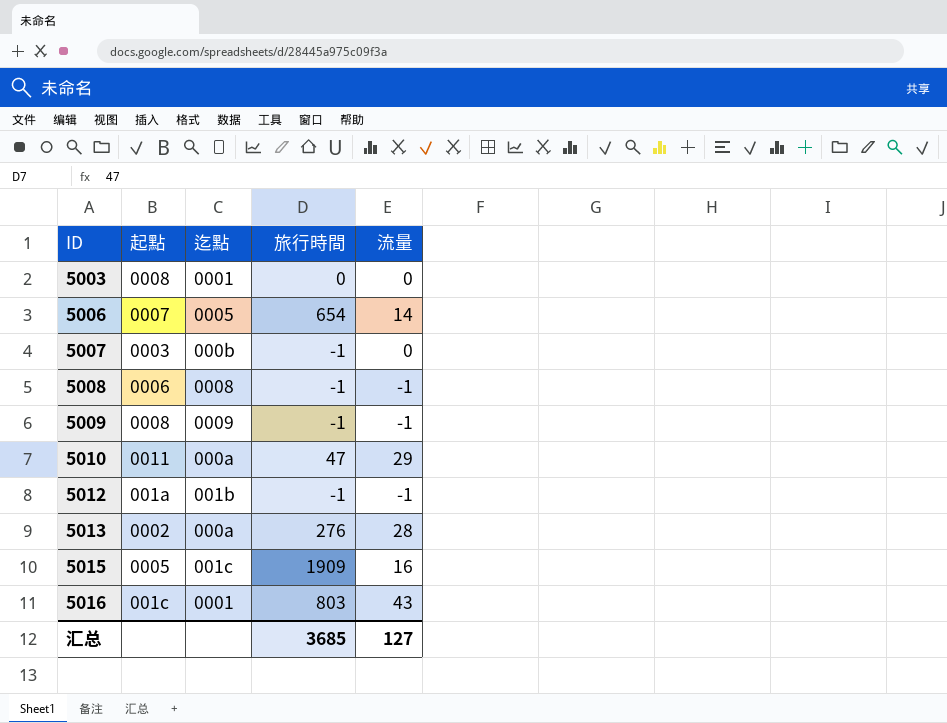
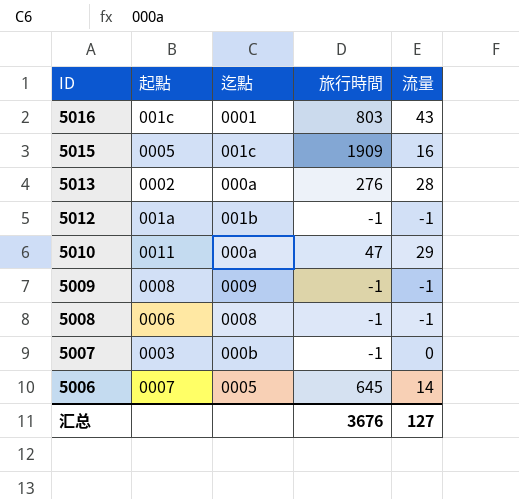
row order: ID ascending -> ID descending
row 5003: 0008 | 0001 | 0 | 0 -> none
5006 | 旅行時間: 654 -> 645
汇总 | 旅行時間: 3685 -> 3676

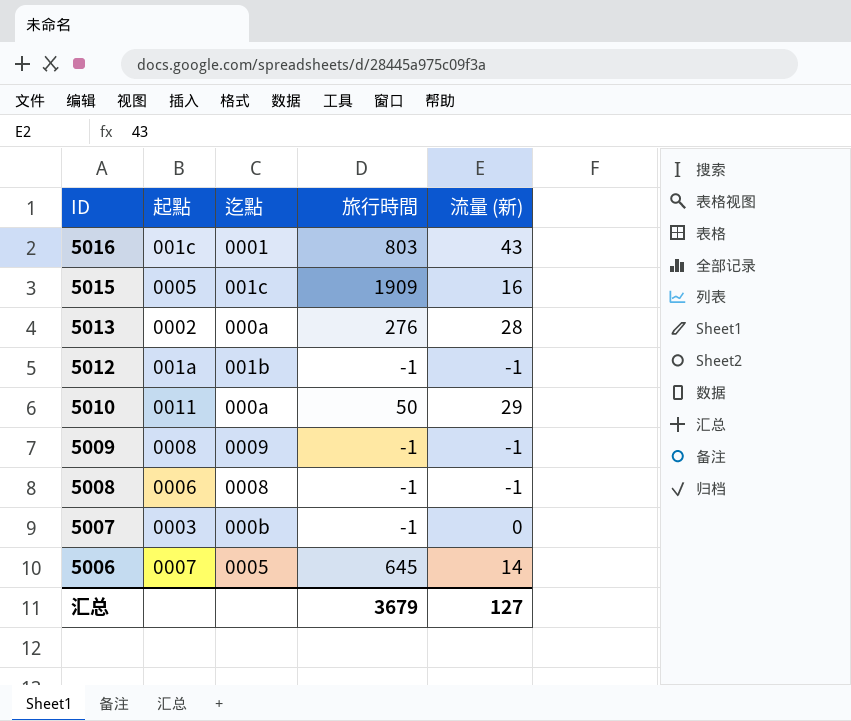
column name: 流量 -> 流量 (新)
5010 | 旅行時間: 47 -> 50
汇总 | 旅行時間: 3676 -> 3679

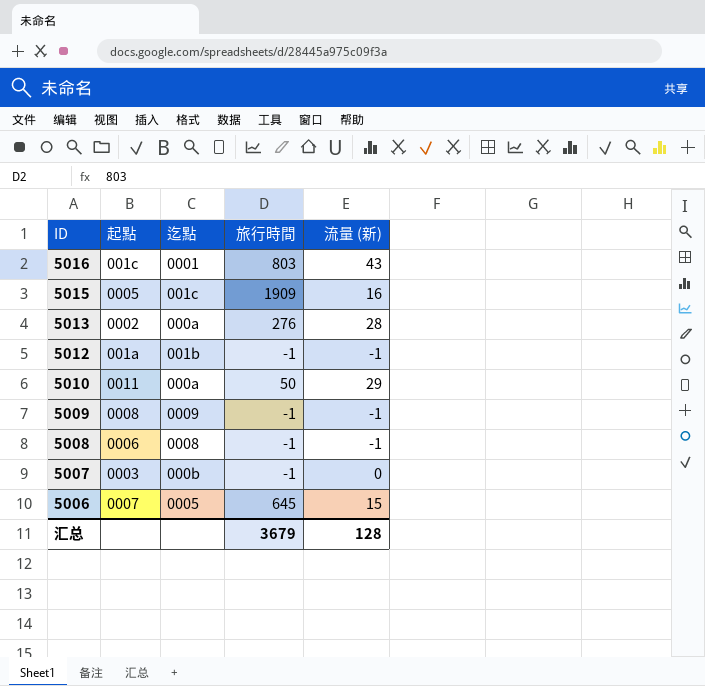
5006 | 流量 (新): 14 -> 15
汇总 | 流量 (新): 127 -> 128

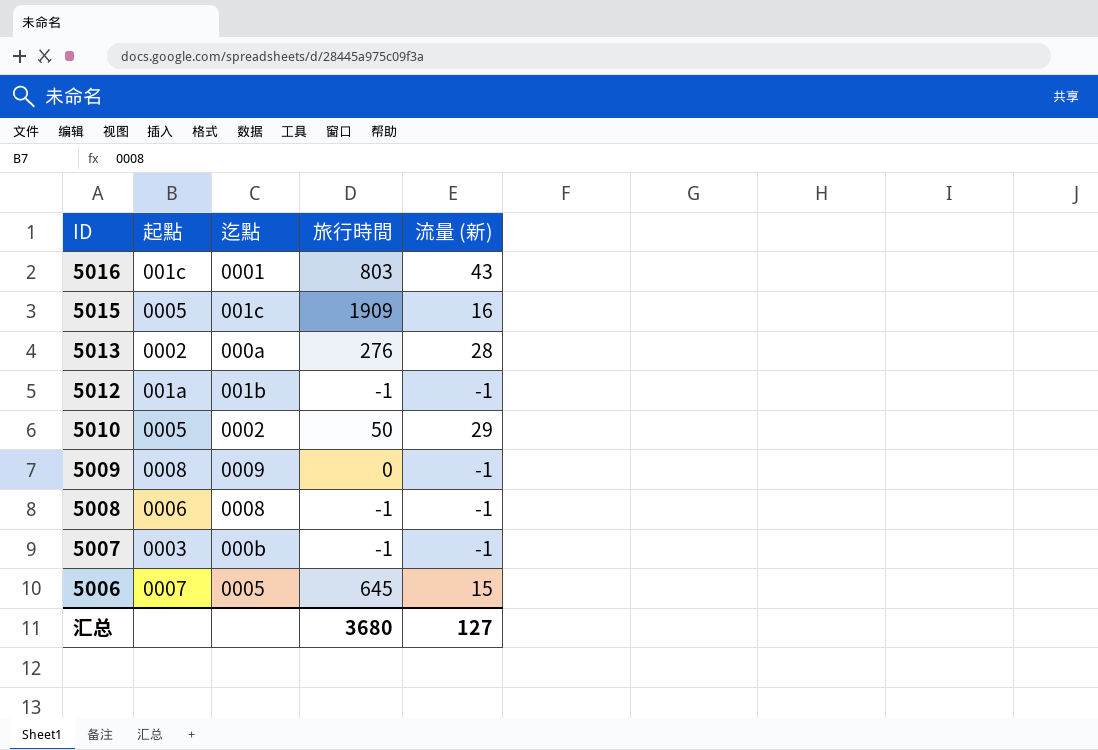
5010 | 起點: 0011 -> 0005
5010 | 迄點: 000a -> 0002
5009 | 旅行時間: -1 -> 0
5007 | 流量 (新): 0 -> -1
汇总 | 旅行時間: 3679 -> 3680
汇总 | 流量 (新): 128 -> 127

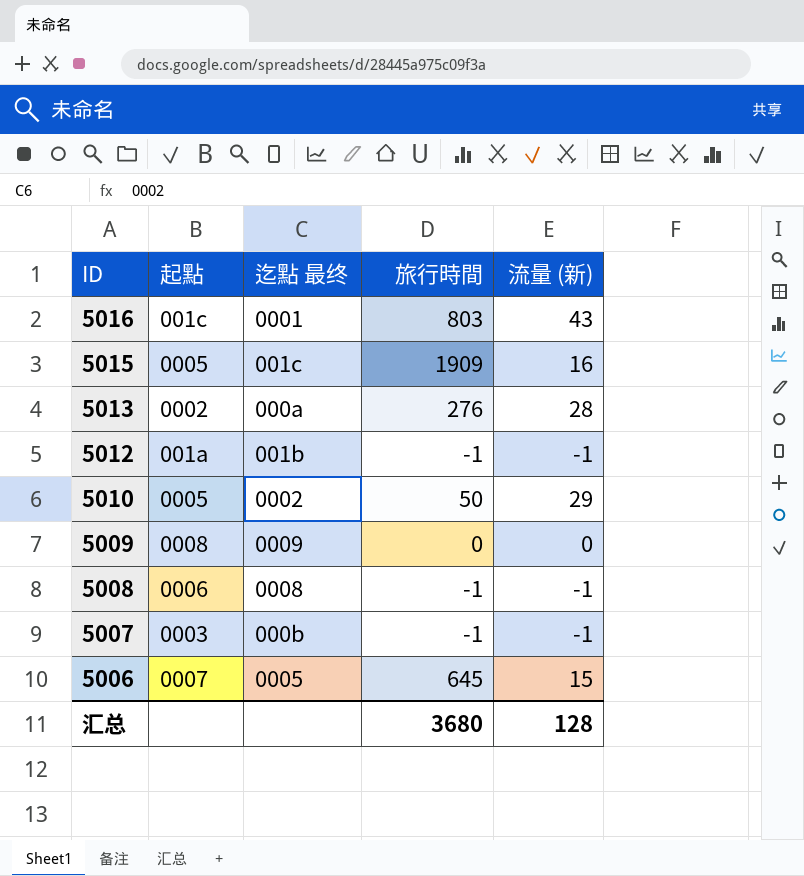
column name: 迄點 -> 迄點 最终
5009 | 流量 (新): -1 -> 0
汇总 | 流量 (新): 127 -> 128

